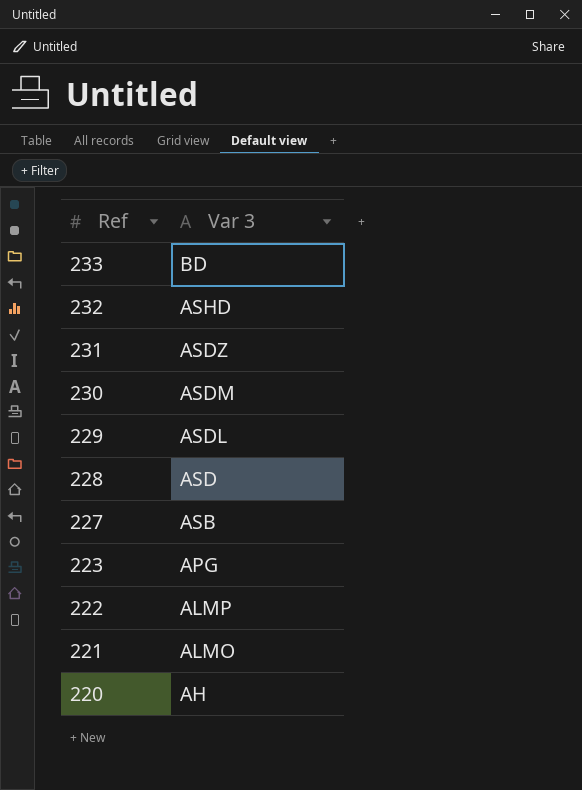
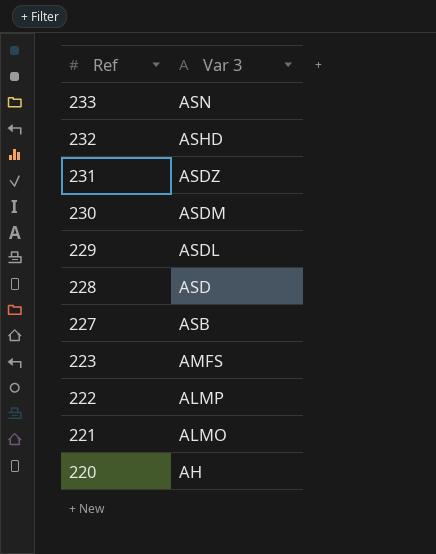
233 | Var 3: BD -> ASN
223 | Var 3: APG -> AMFS

